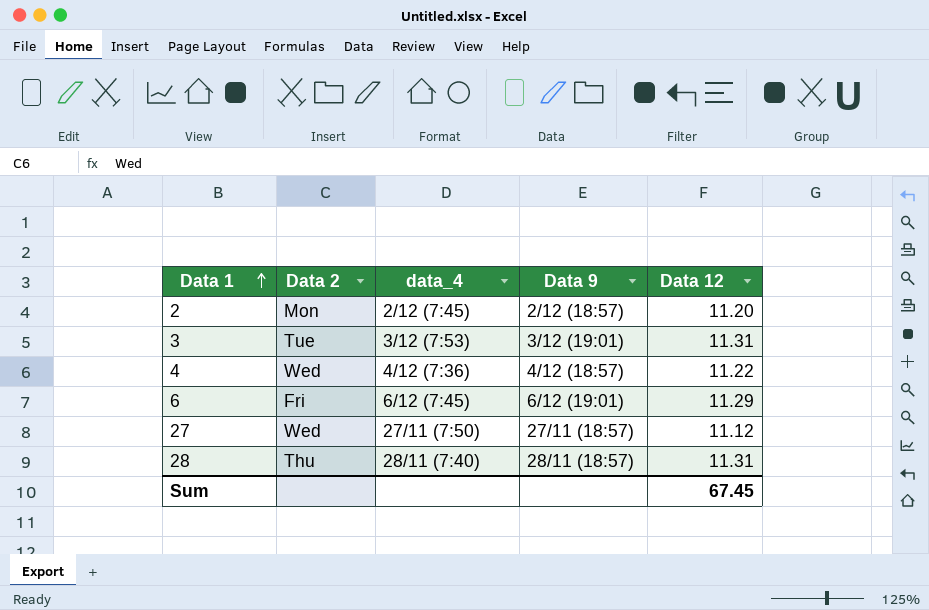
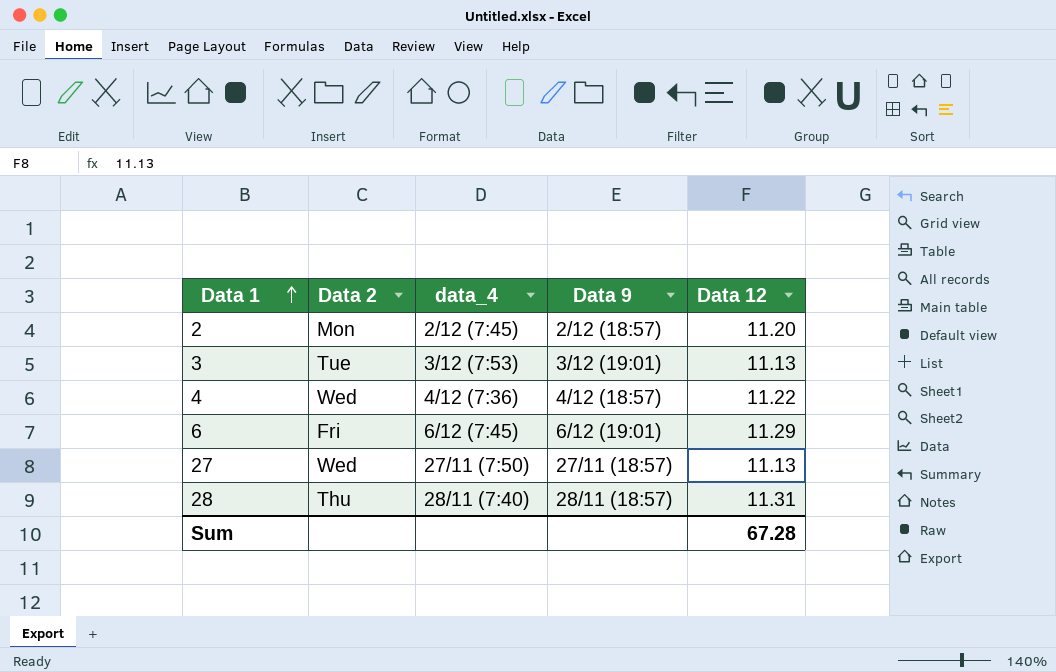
3 | Data 12: 11.31 -> 11.13
27 | Data 12: 11.12 -> 11.13
Sum | Data 12: 67.45 -> 67.28

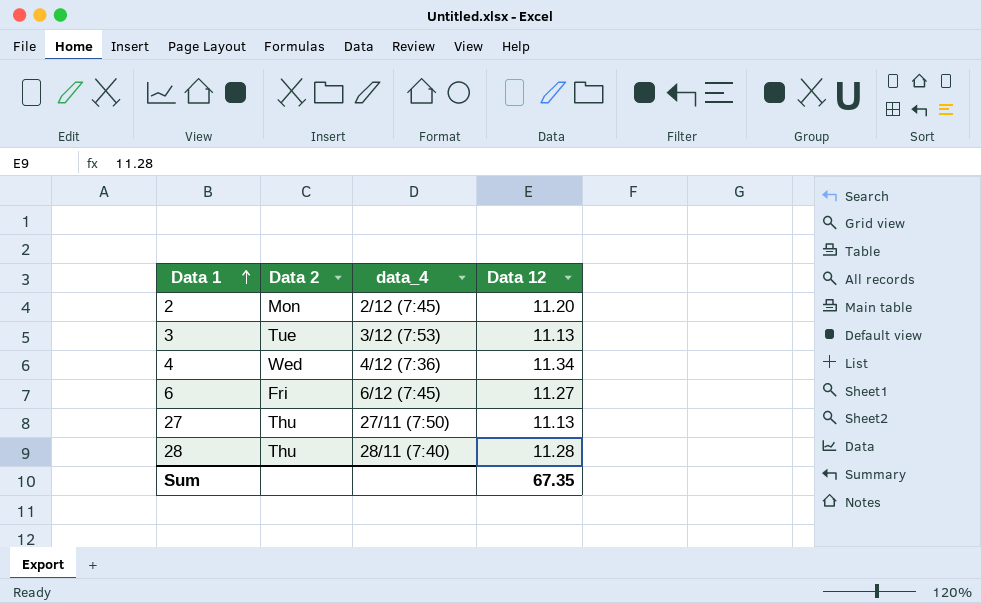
column Data 9 | position: 4 -> none
4 | Data 12: 11.22 -> 11.34
6 | Data 12: 11.29 -> 11.27
27 | Data 2: Wed -> Thu
28 | Data 12: 11.31 -> 11.28
Sum | Data 12: 67.28 -> 67.35

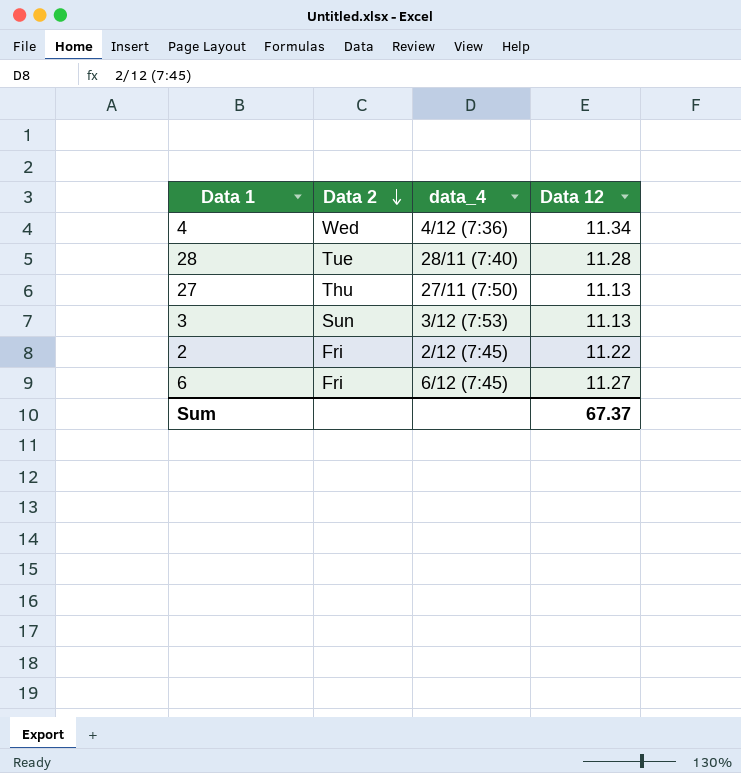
row order: Data 1 ascending -> Data 2 descending
28 | Data 2: Thu -> Tue
3 | Data 2: Tue -> Sun
2 | Data 2: Mon -> Fri
2 | Data 12: 11.20 -> 11.22
Sum | Data 12: 67.35 -> 67.37

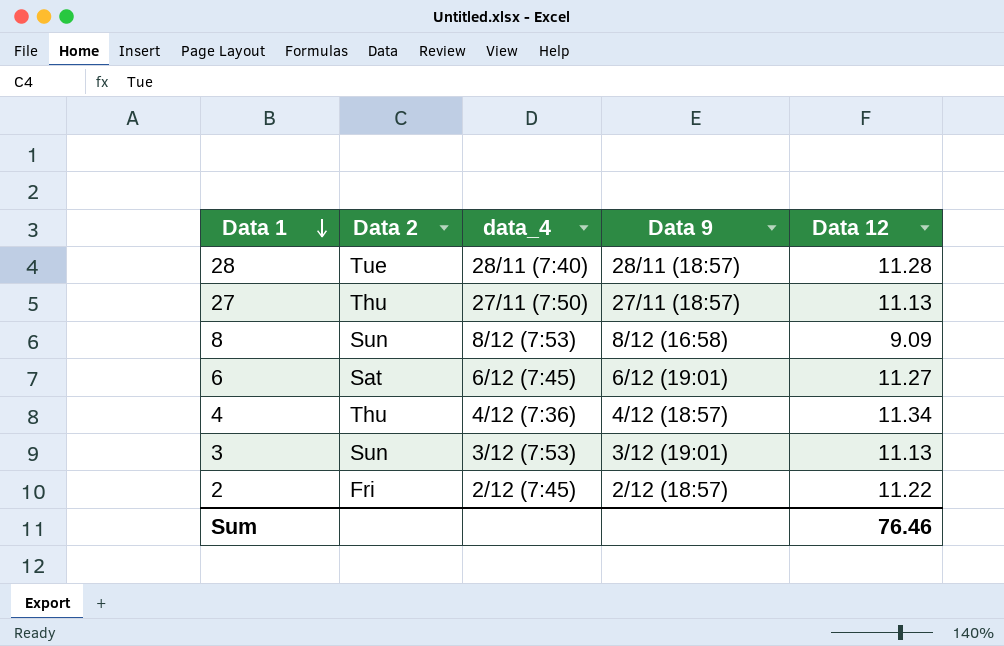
row order: Data 2 descending -> Data 1 descending
column Data 9 | position: none -> 4
row 8: none -> Sun | 8/12 (7:53) | 8/12 (16:58) | 9.09
6 | Data 2: Fri -> Sat
4 | Data 2: Wed -> Thu
Sum | Data 12: 67.37 -> 76.46

